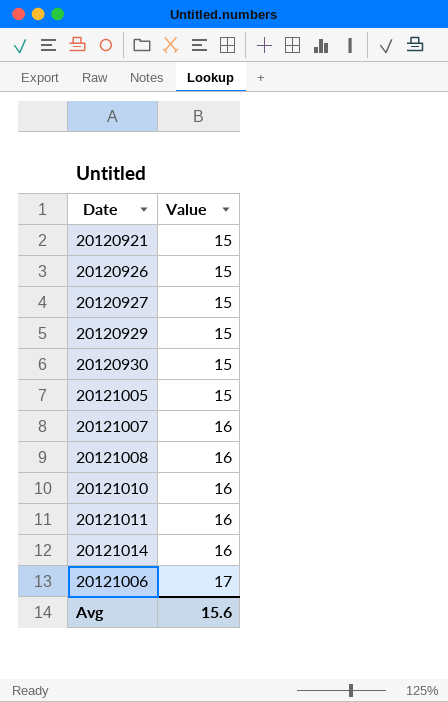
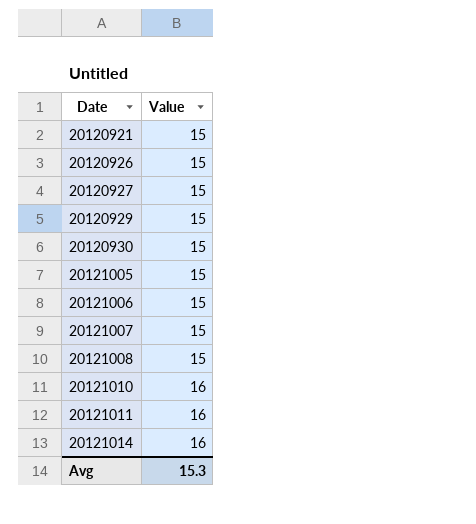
row order: Value ascending -> Date ascending
20121006 | Value: 17 -> 15
20121007 | Value: 16 -> 15
20121008 | Value: 16 -> 15
Avg | Value: 15.6 -> 15.3

